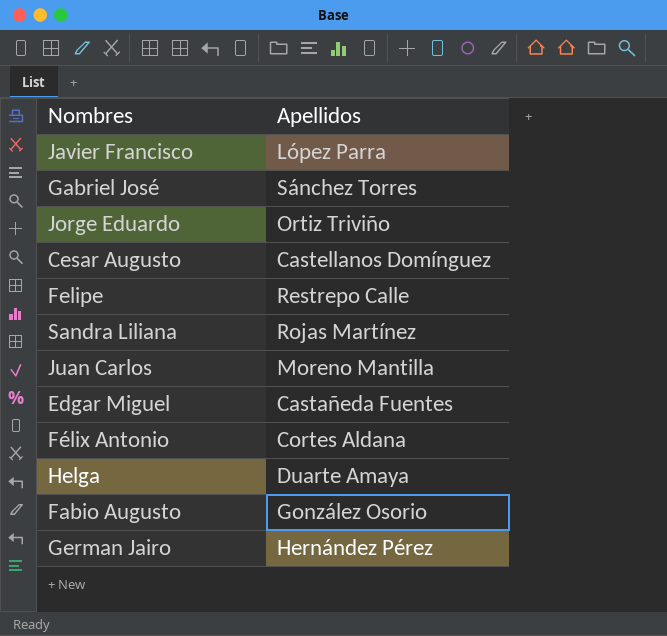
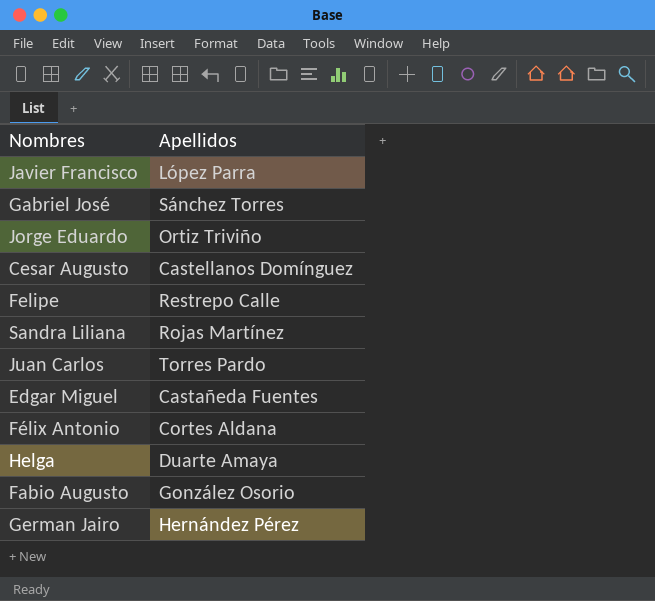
Juan Carlos | Apellidos: Moreno Mantilla -> Torres Pardo

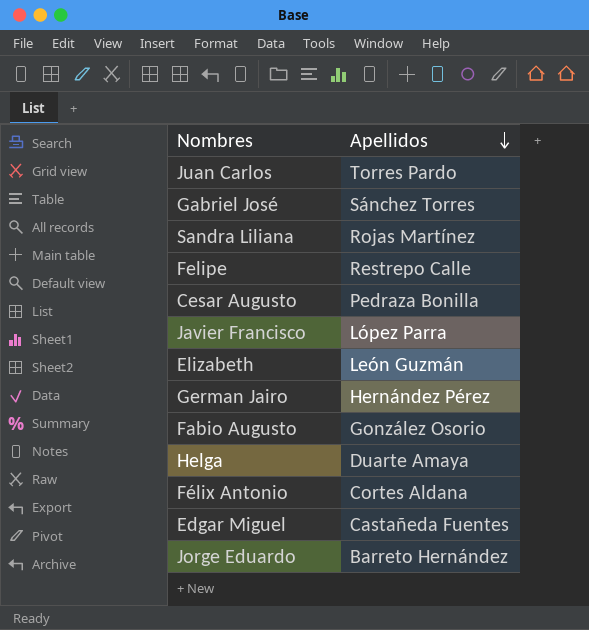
row order: none -> Apellidos descending
Cesar Augusto | Apellidos: Castellanos Domínguez -> Pedraza Bonilla
row Elizabeth: none -> León Guzmán
Jorge Eduardo | Apellidos: Ortiz Triviño -> Barreto Hernández

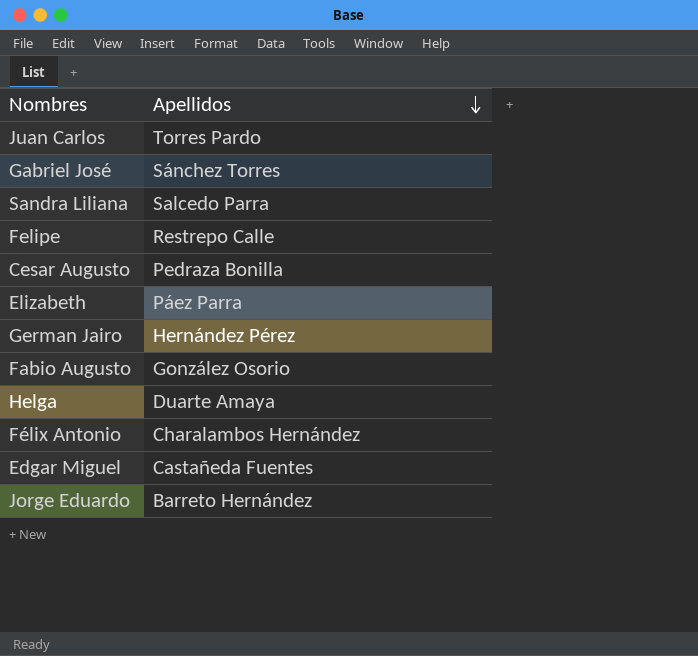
row Javier Francisco: López Parra -> none
Sandra Liliana | Apellidos: Rojas Martínez -> Salcedo Parra
Elizabeth | Apellidos: León Guzmán -> Páez Parra
Félix Antonio | Apellidos: Cortes Aldana -> Charalambos Hernández

